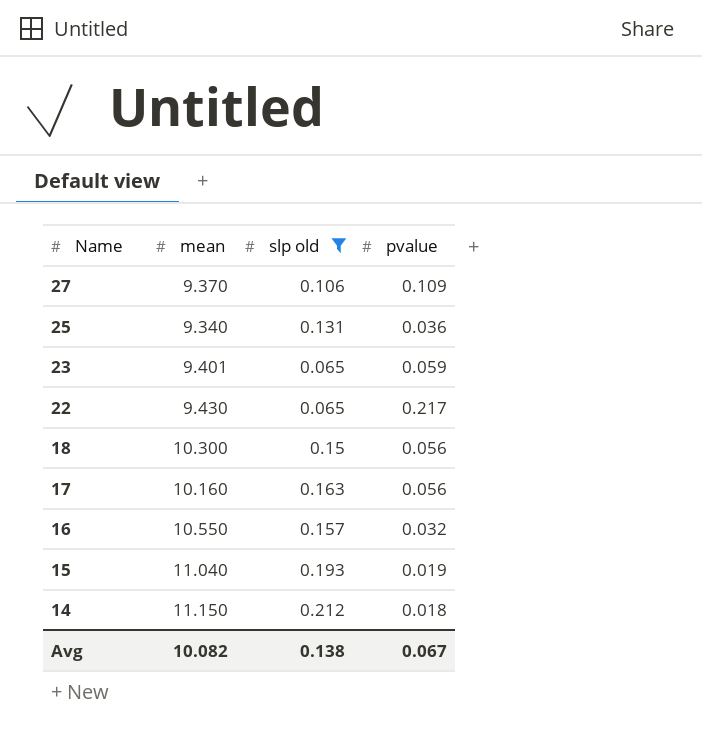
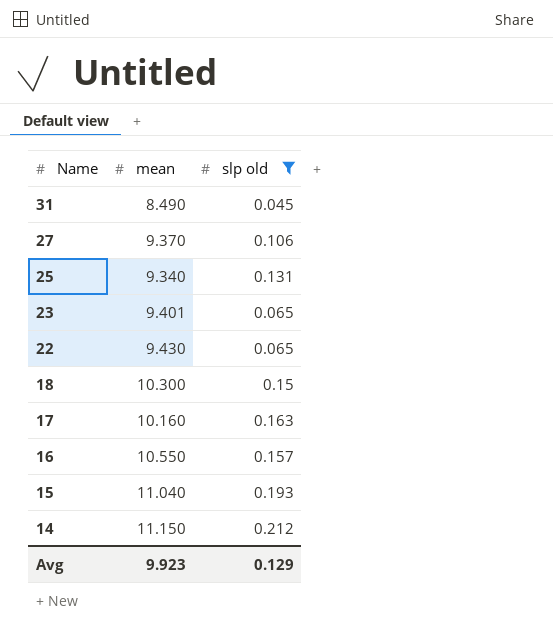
column pvalue | position: 4 -> none
row 31: none -> 8.490 | 0.045
Avg | mean: 10.082 -> 9.923
Avg | slp old: 0.138 -> 0.129

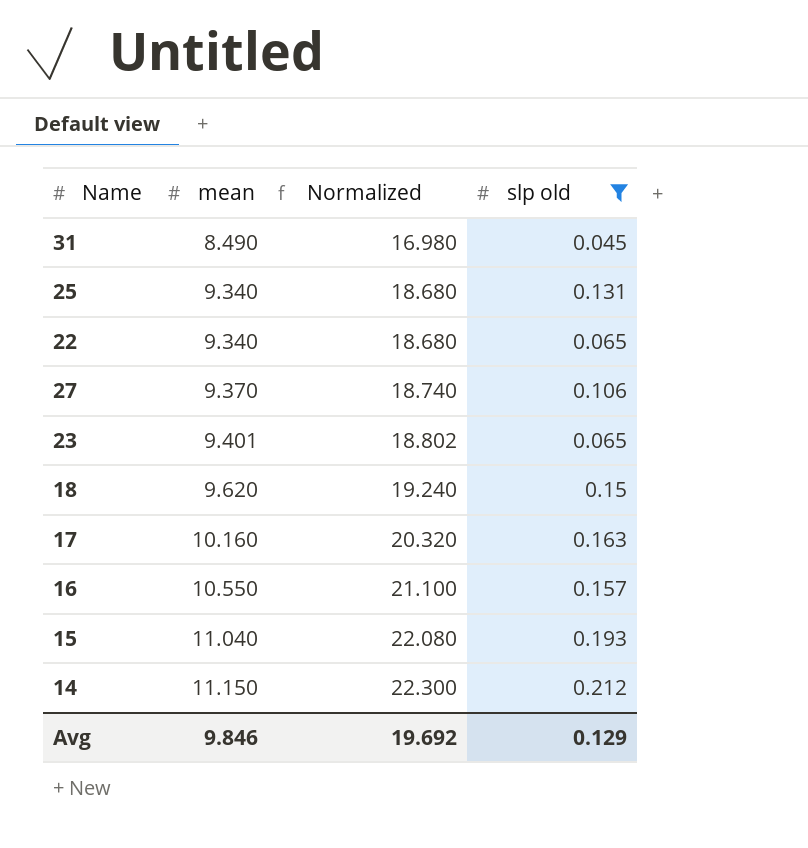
row order: Name descending -> mean ascending
column Normalized | formula: none -> [mean] * 2
22 | mean: 9.430 -> 9.340
18 | mean: 10.300 -> 9.620
Avg | mean: 9.923 -> 9.846

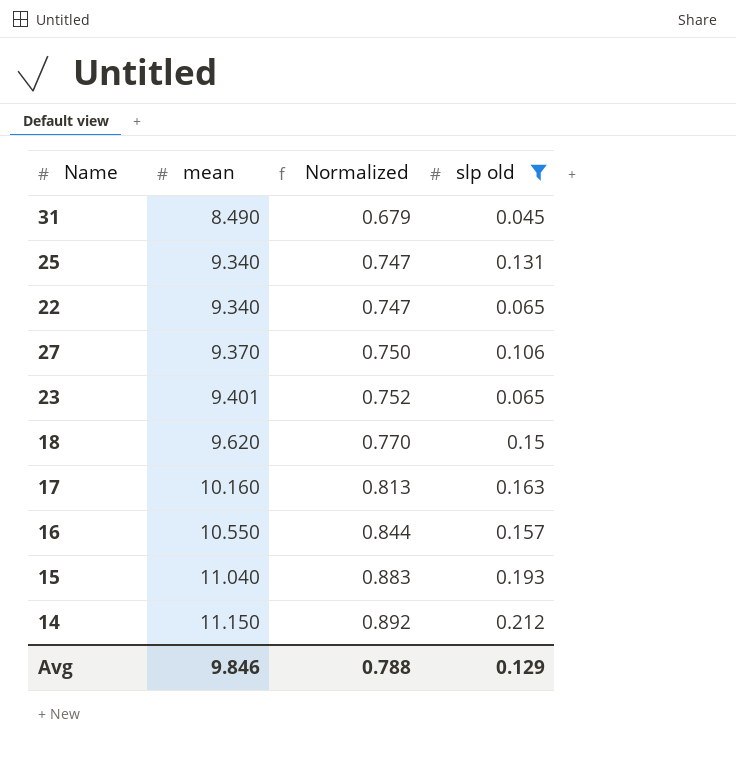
column Normalized | formula: [mean] * 2 -> [mean] * 0.08
Avg | Normalized: 19.692 -> 0.788

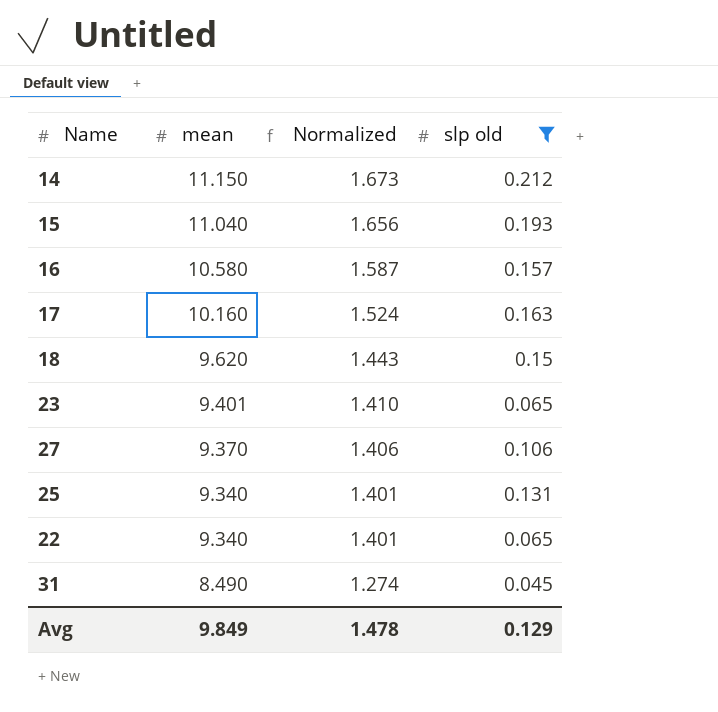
row order: mean ascending -> mean descending
column Normalized | formula: [mean] * 0.08 -> [mean] * 0.15
16 | mean: 10.550 -> 10.580
Avg | mean: 9.846 -> 9.849
Avg | Normalized: 0.788 -> 1.478

